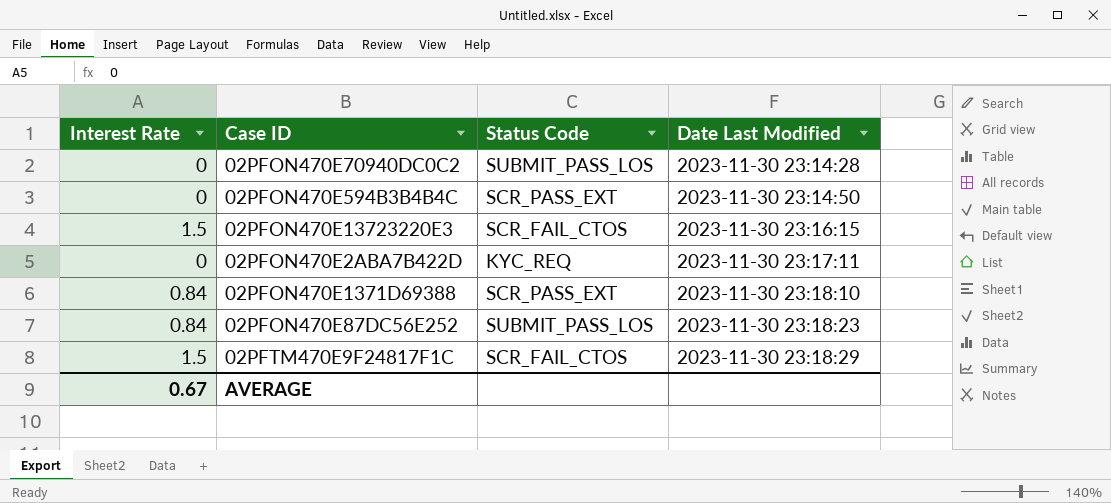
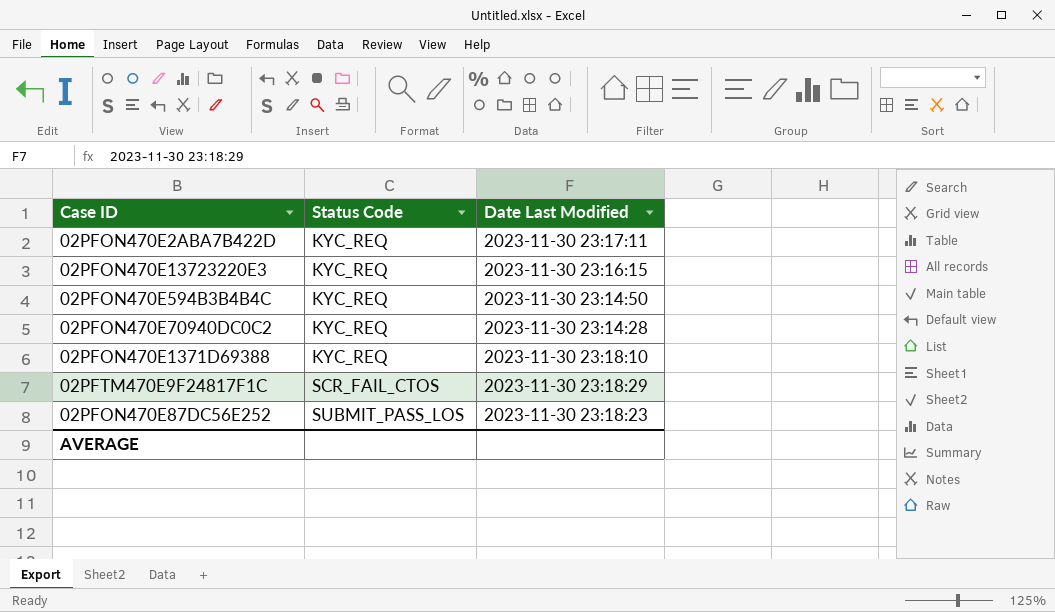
row order: Date Last Modified ascending -> Status Code ascending
column Interest Rate | position: 1 -> none
02PFON470E13723220E3 | Status Code: SCR_FAIL_CTOS -> KYC_REQ
02PFON470E594B3B4B4C | Status Code: SCR_PASS_EXT -> KYC_REQ
02PFON470E70940DC0C2 | Status Code: SUBMIT_PASS_LOS -> KYC_REQ
02PFON470E1371D69388 | Status Code: SCR_PASS_EXT -> KYC_REQ

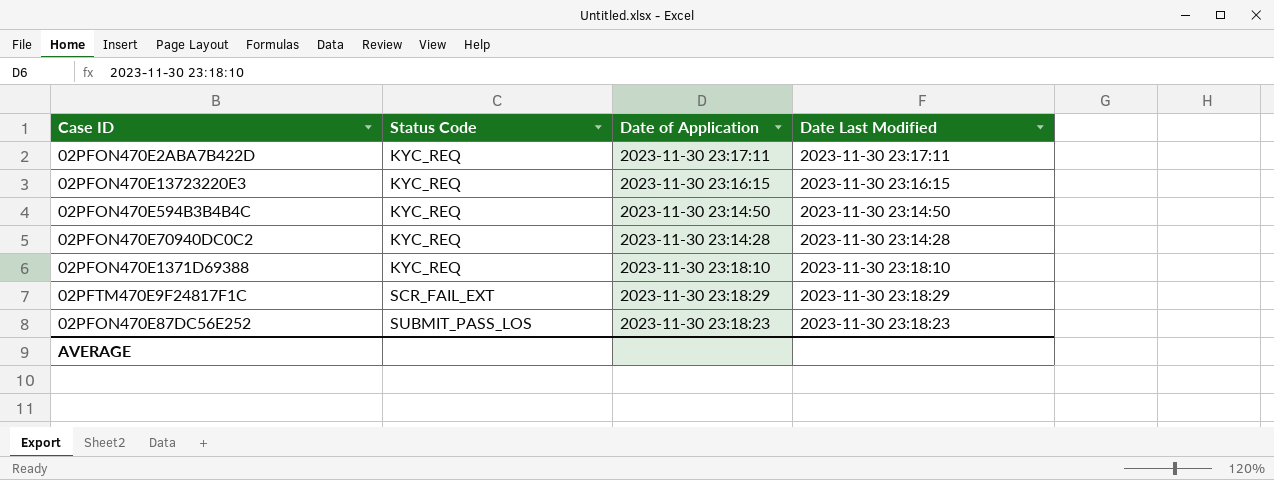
column Date of Application | position: none -> 3
02PFTM470E9F24817F1C | Status Code: SCR_FAIL_CTOS -> SCR_FAIL_EXT

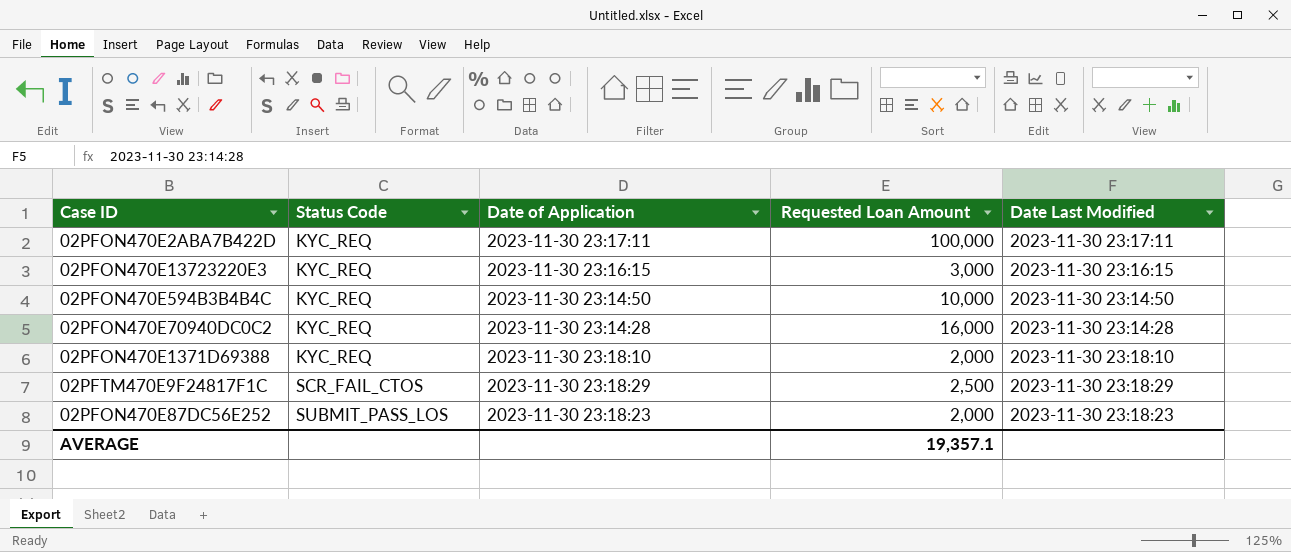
column Requested Loan Amount | position: none -> 4
02PFTM470E9F24817F1C | Status Code: SCR_FAIL_EXT -> SCR_FAIL_CTOS

